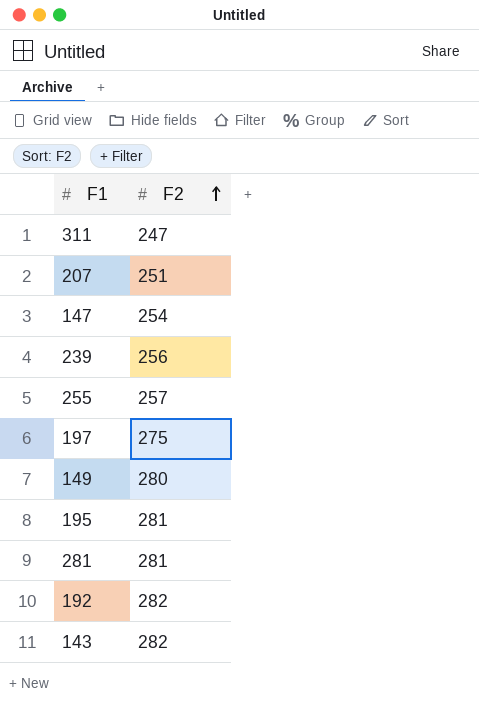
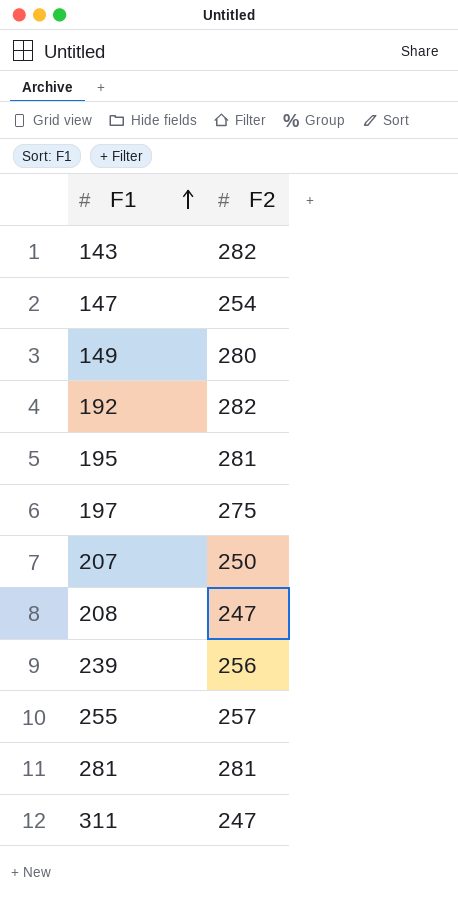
row order: F2 ascending -> F1 ascending
207 | F2: 251 -> 250
row 208: none -> 247

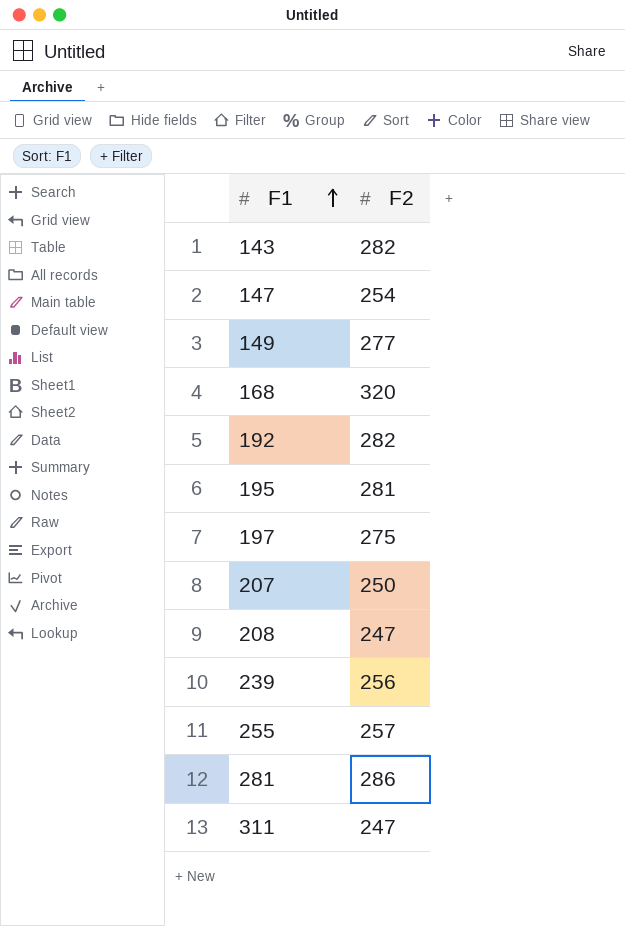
149 | F2: 280 -> 277
row 168: none -> 320
281 | F2: 281 -> 286

